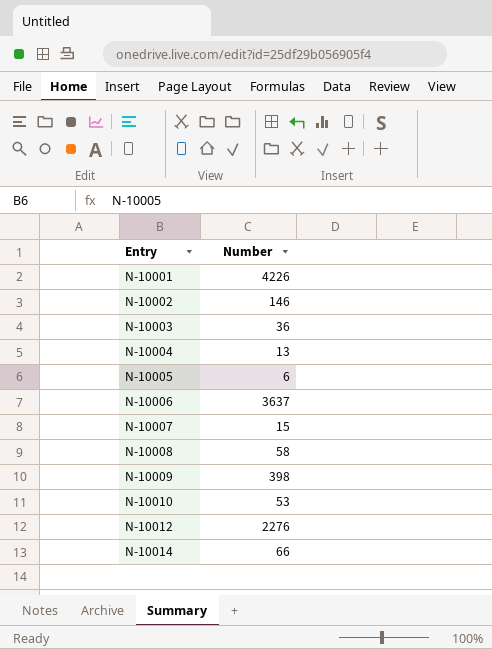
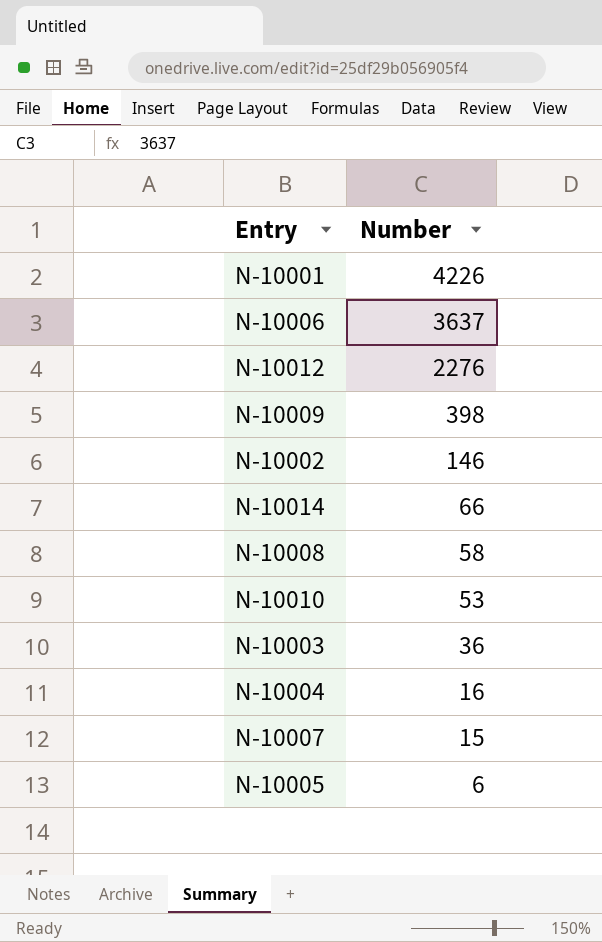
row order: Entry ascending -> Number descending
N-10004 | Number: 13 -> 16

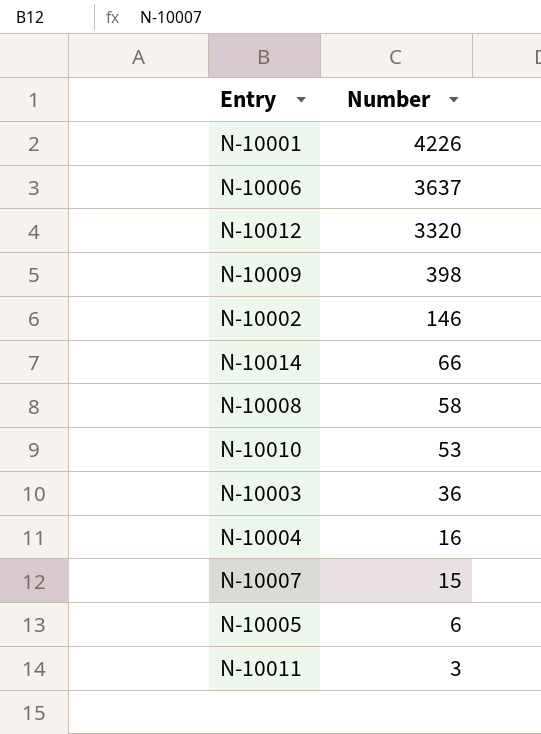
N-10012 | Number: 2276 -> 3320
row N-10011: none -> 3

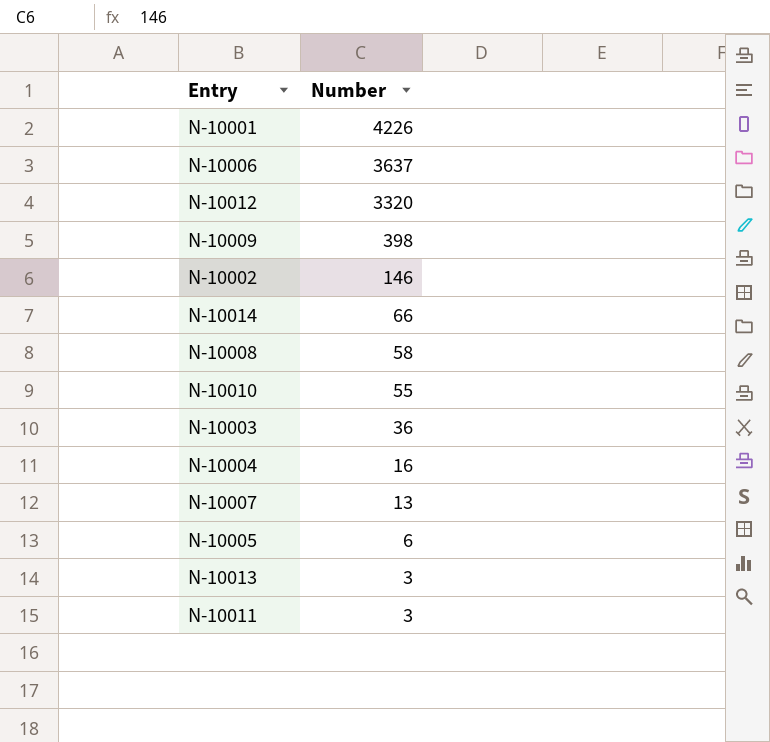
N-10010 | Number: 53 -> 55
N-10007 | Number: 15 -> 13
row N-10013: none -> 3

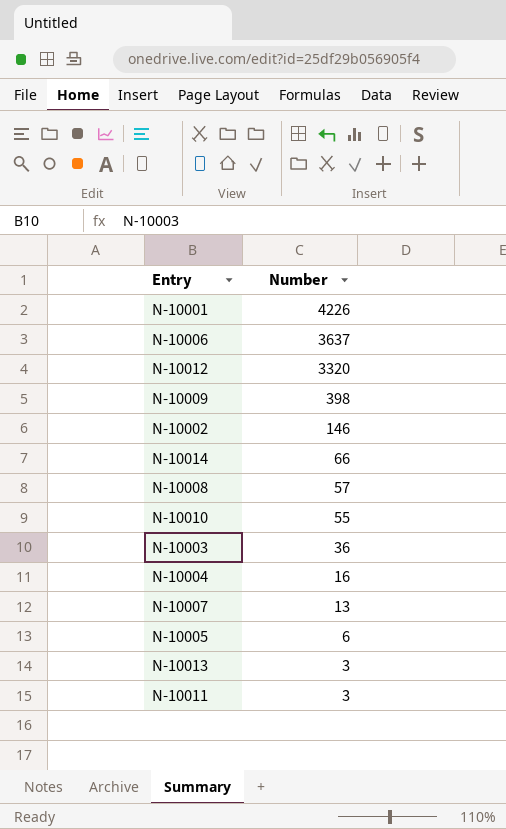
N-10008 | Number: 58 -> 57

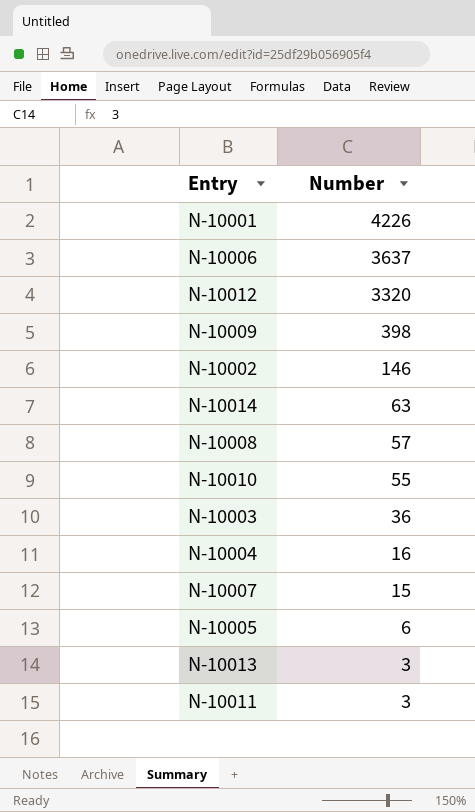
N-10014 | Number: 66 -> 63
N-10007 | Number: 13 -> 15

